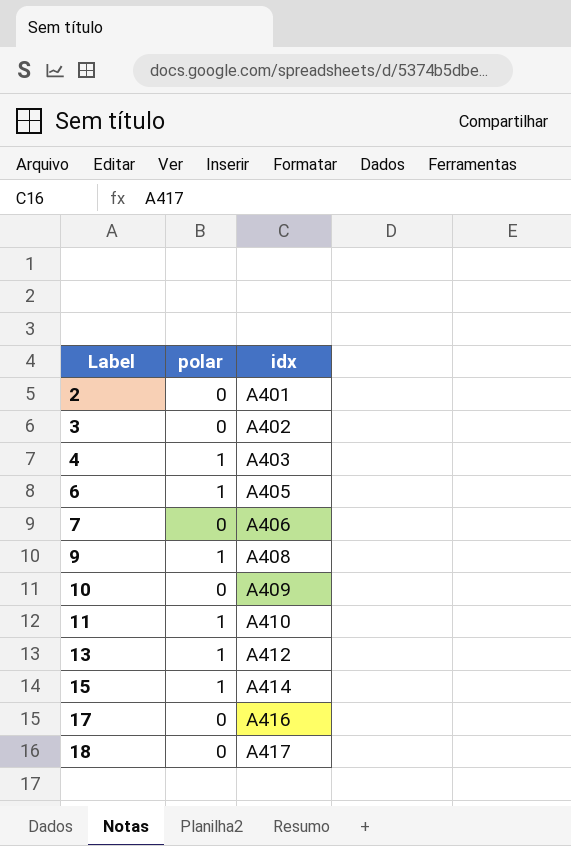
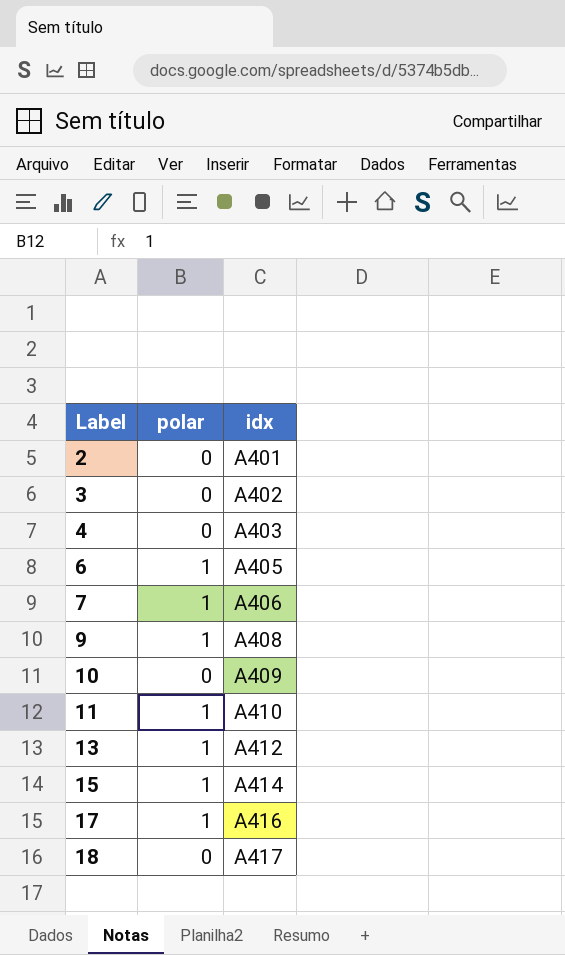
4 | polar: 1 -> 0
7 | polar: 0 -> 1
17 | polar: 0 -> 1

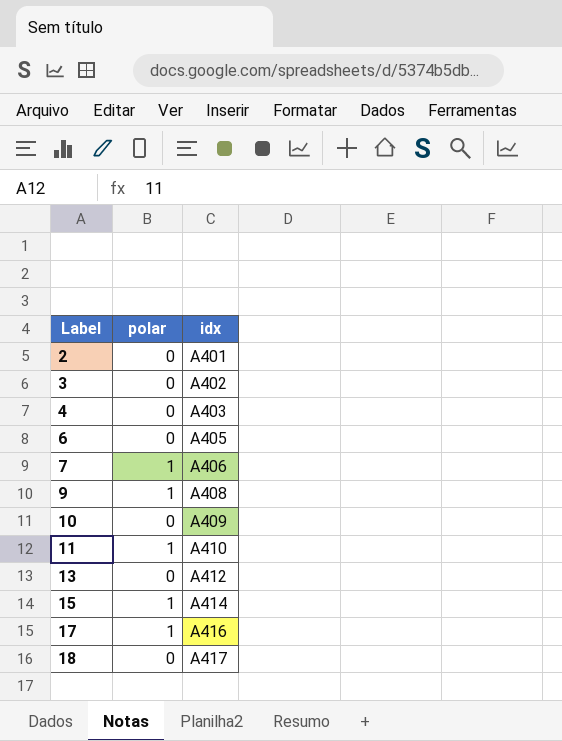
6 | polar: 1 -> 0
13 | polar: 1 -> 0

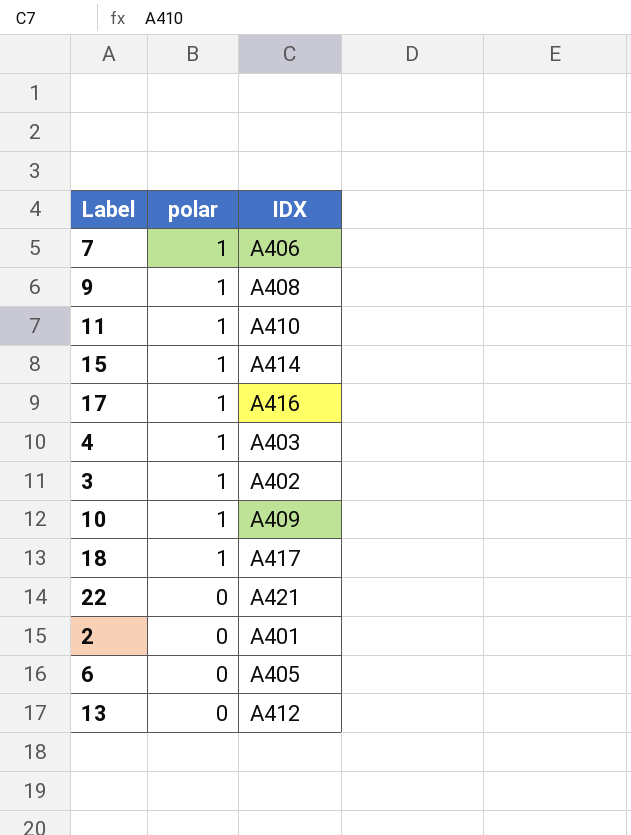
row order: Label ascending -> polar descending
column name: idx -> IDX
4 | polar: 0 -> 1
3 | polar: 0 -> 1
10 | polar: 0 -> 1
18 | polar: 0 -> 1
row 22: none -> 0 | A421

